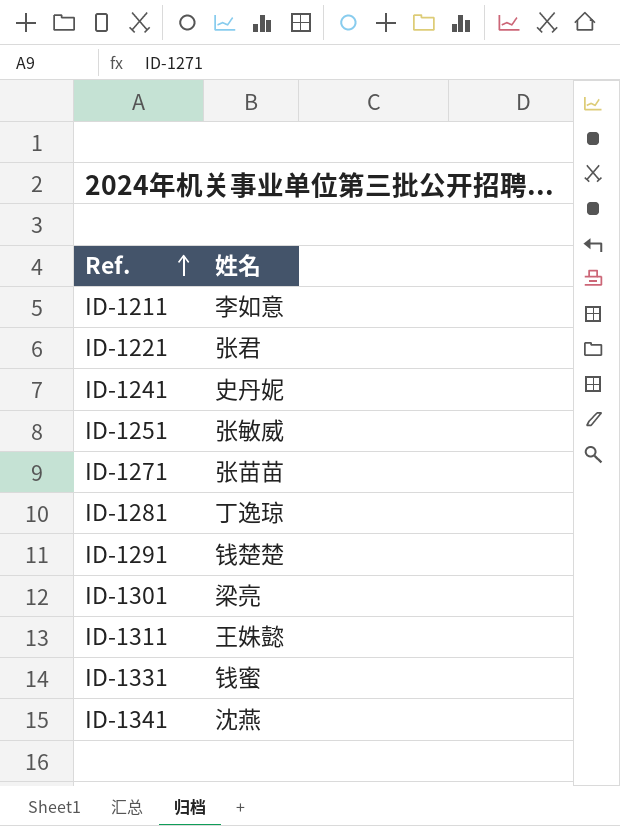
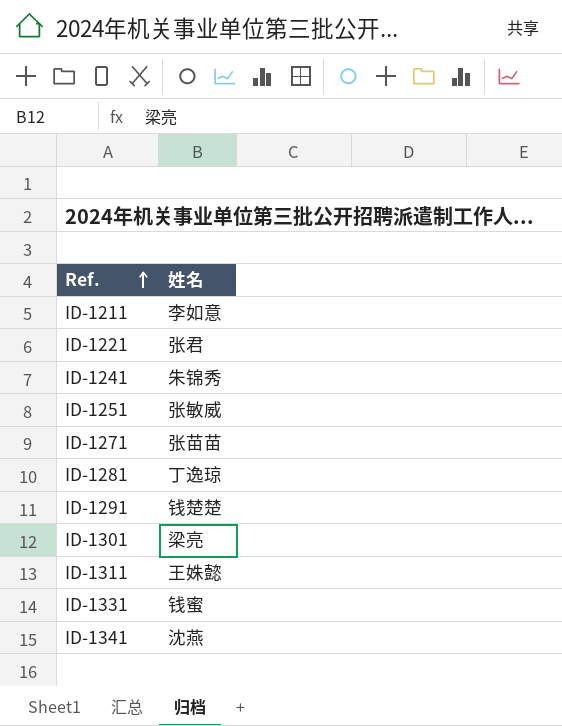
ID-1241 | 姓名: 史丹妮 -> 朱锦秀

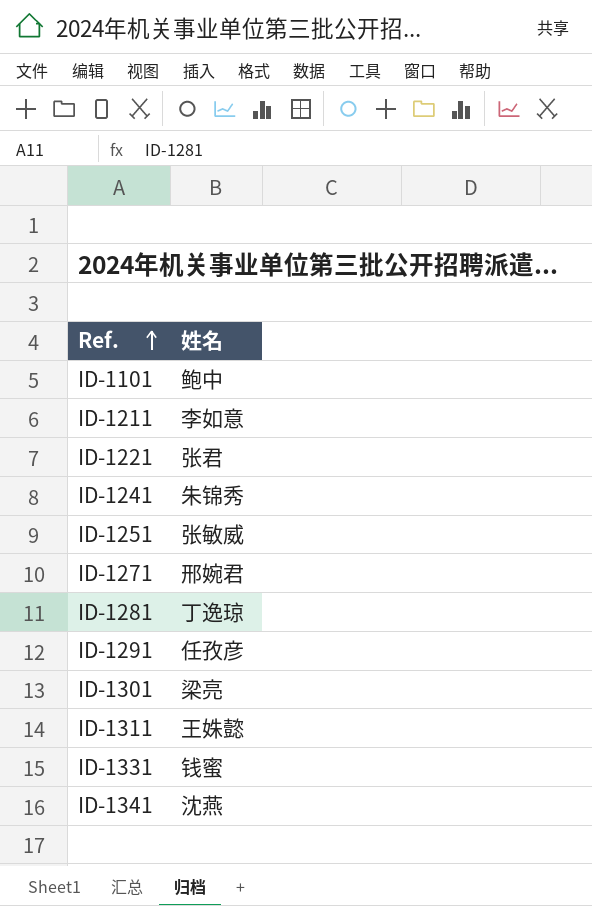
row ID-1101: none -> 鲍中
ID-1271 | 姓名: 张苗苗 -> 邢婉君
ID-1291 | 姓名: 钱楚楚 -> 任孜彦

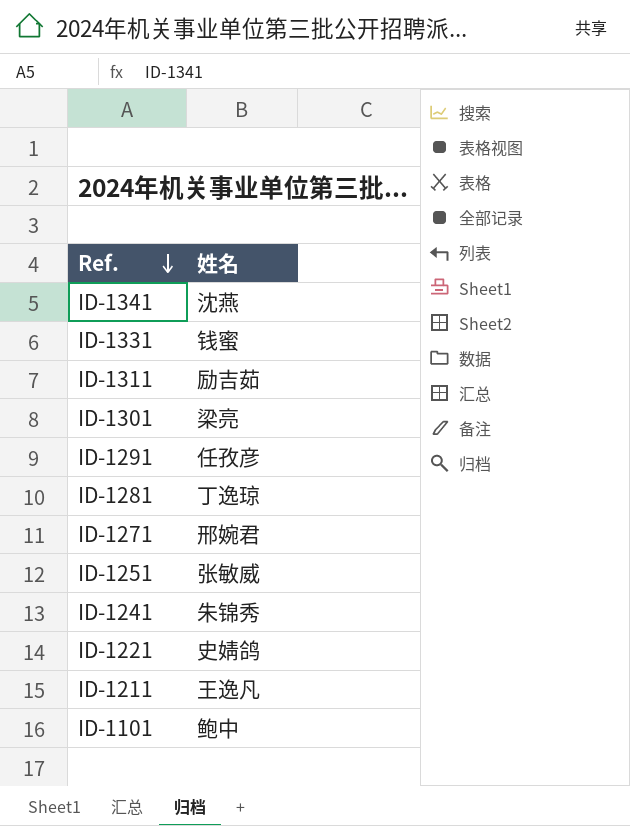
row order: Ref. ascending -> Ref. descending
ID-1311 | 姓名: 王姝懿 -> 励吉茹
ID-1221 | 姓名: 张君 -> 史婧鸽
ID-1211 | 姓名: 李如意 -> 王逸凡

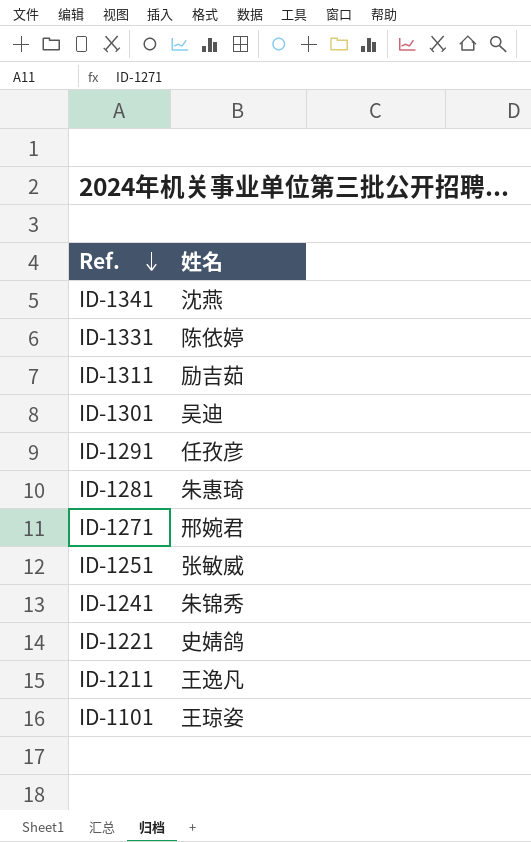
ID-1331 | 姓名: 钱蜜 -> 陈依婷
ID-1301 | 姓名: 梁亮 -> 吴迪
ID-1281 | 姓名: 丁逸琼 -> 朱惠琦
ID-1101 | 姓名: 鲍中 -> 王琼姿

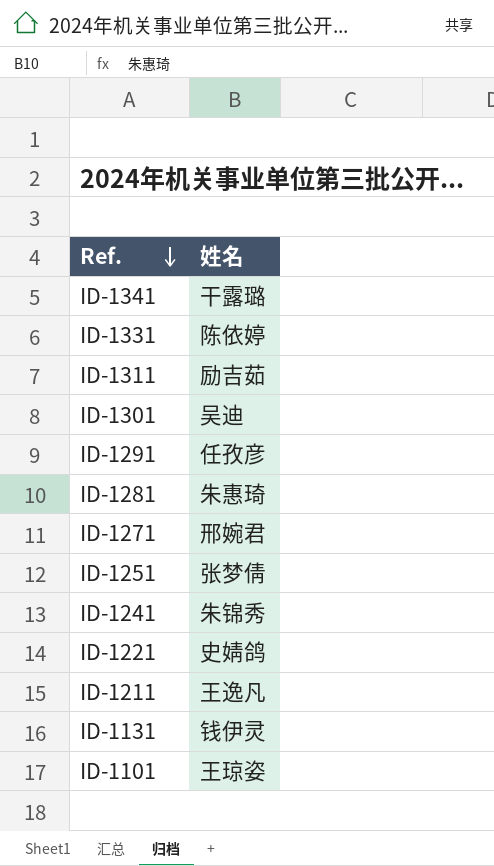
ID-1341 | 姓名: 沈燕 -> 干露璐
ID-1251 | 姓名: 张敏威 -> 张梦倩
row ID-1131: none -> 钱伊灵

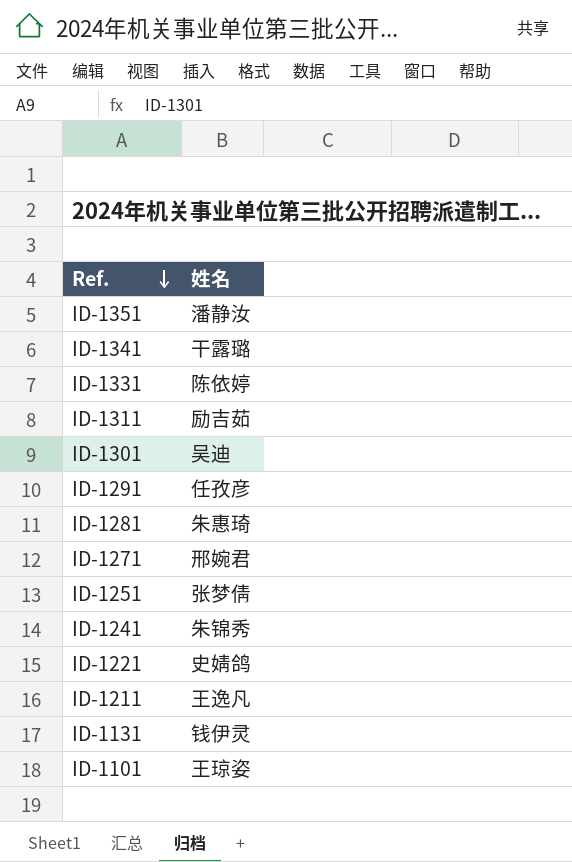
row ID-1351: none -> 潘静汝

